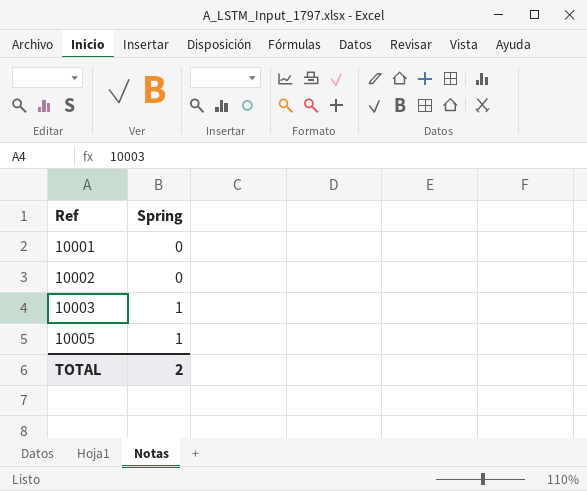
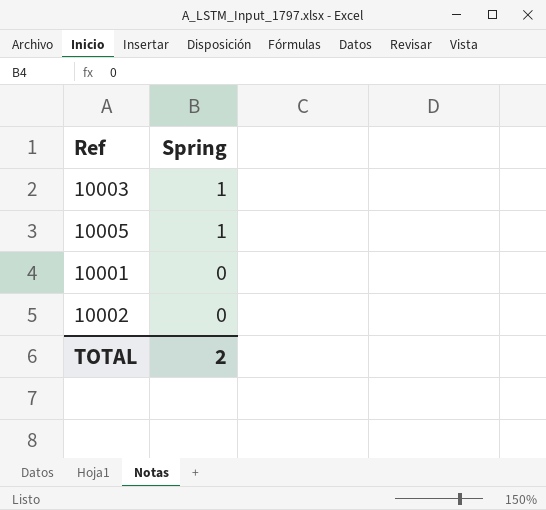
row order: Ref ascending -> Spring descending

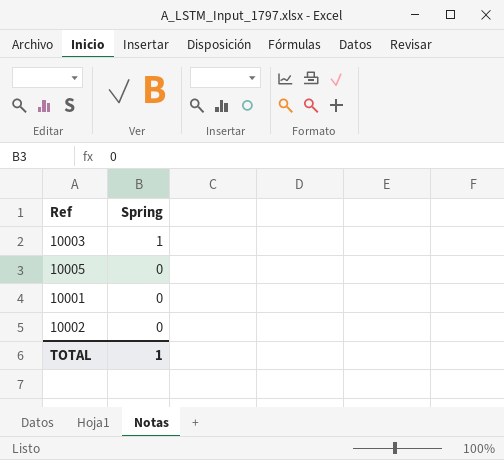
10005 | Spring: 1 -> 0
TOTAL | Spring: 2 -> 1

